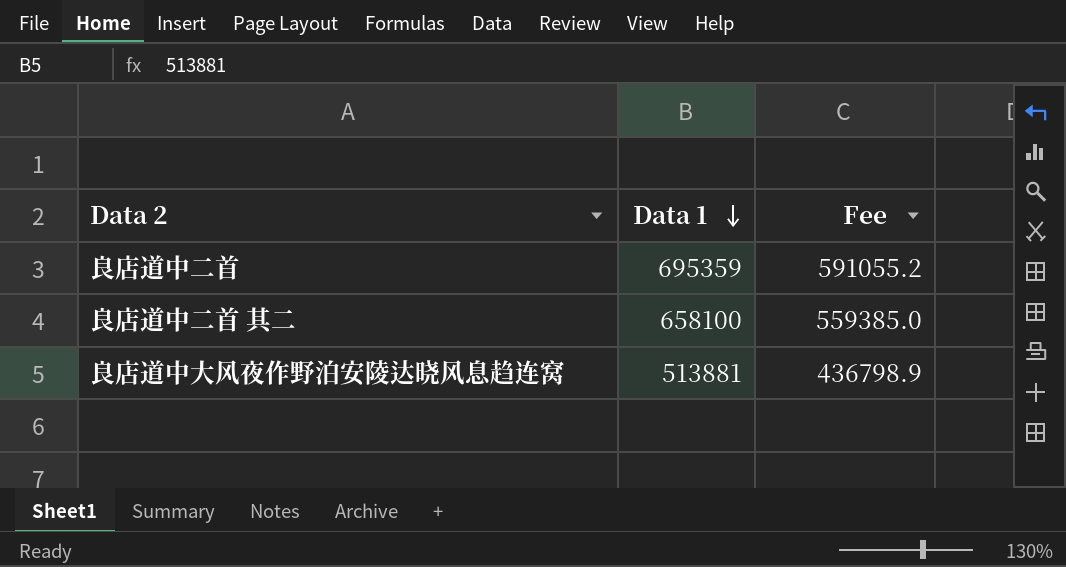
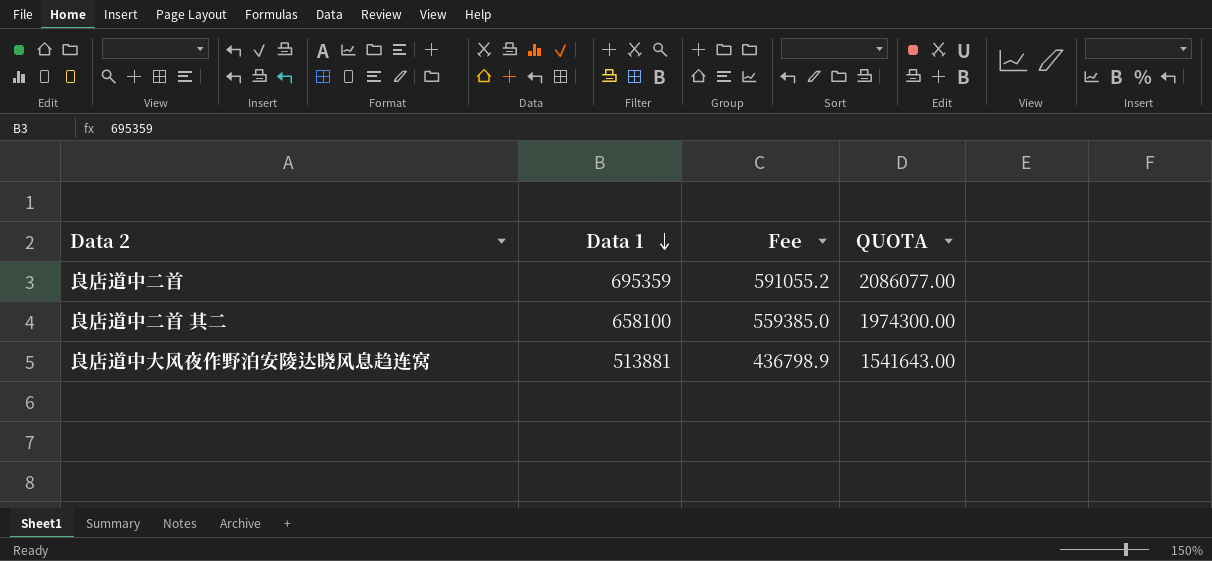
column QUOTA | formula: none -> [Data 1] * 3

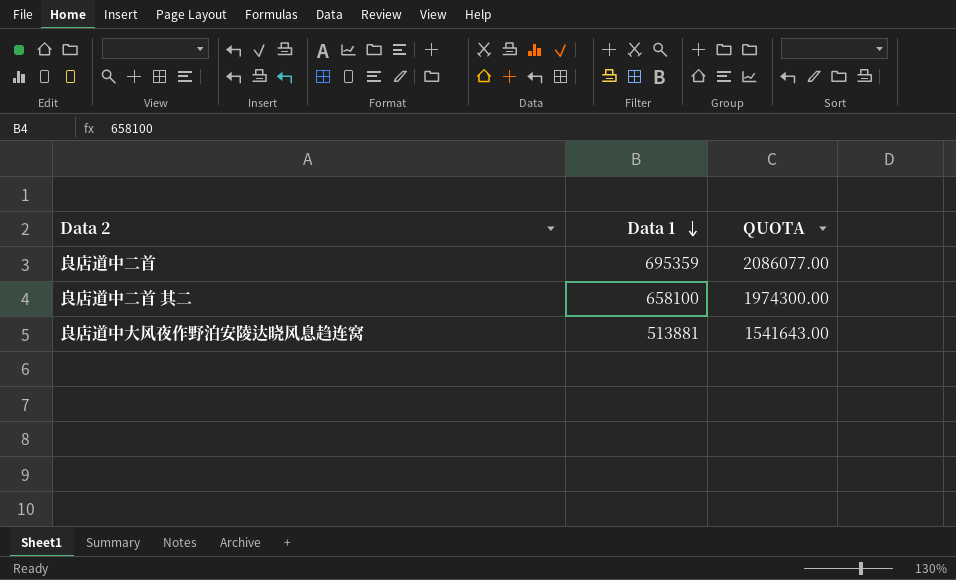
column Fee | formula: [Data 1] * 0.85 -> none

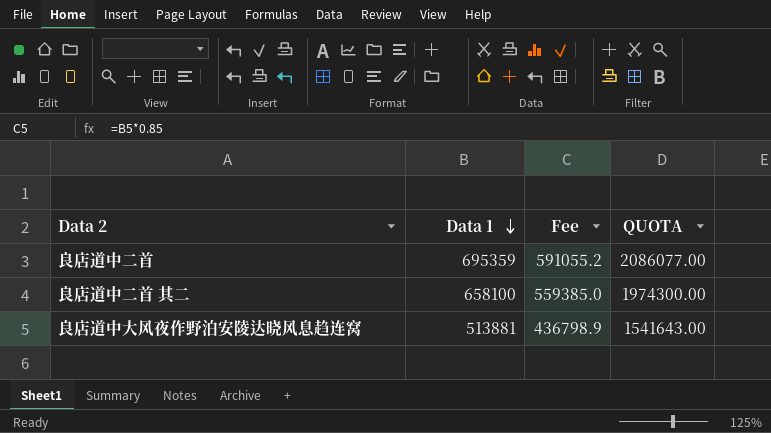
column Fee | formula: none -> [Data 1] * 0.85

